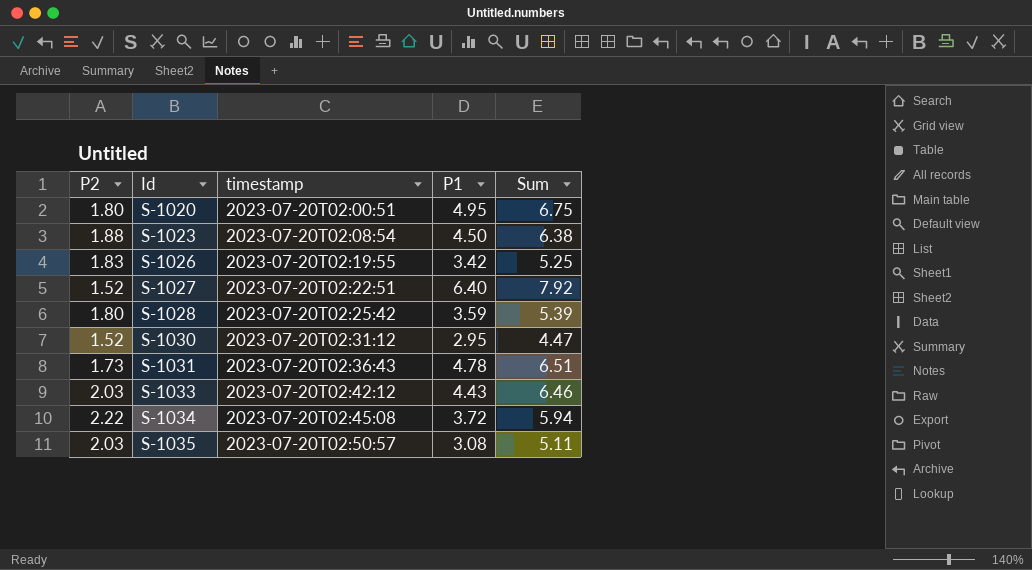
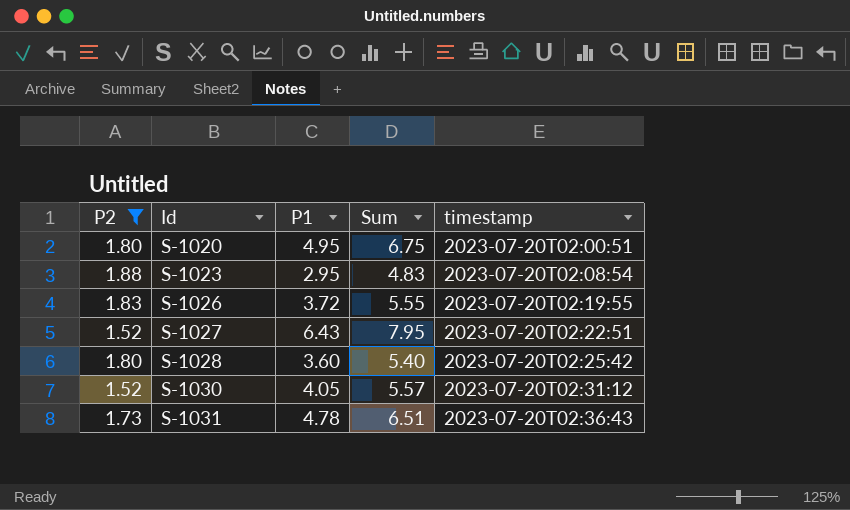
filter: none -> P2 <= 1.88
column timestamp | position: 3 -> 5
S-1023 | P1: 4.50 -> 2.95
S-1023 | Sum: 6.38 -> 4.83
S-1026 | P1: 3.42 -> 3.72
S-1026 | Sum: 5.25 -> 5.55
S-1027 | P1: 6.40 -> 6.43
S-1027 | Sum: 7.92 -> 7.95
S-1028 | P1: 3.59 -> 3.60
S-1028 | Sum: 5.39 -> 5.40
S-1030 | P1: 2.95 -> 4.05
S-1030 | Sum: 4.47 -> 5.57

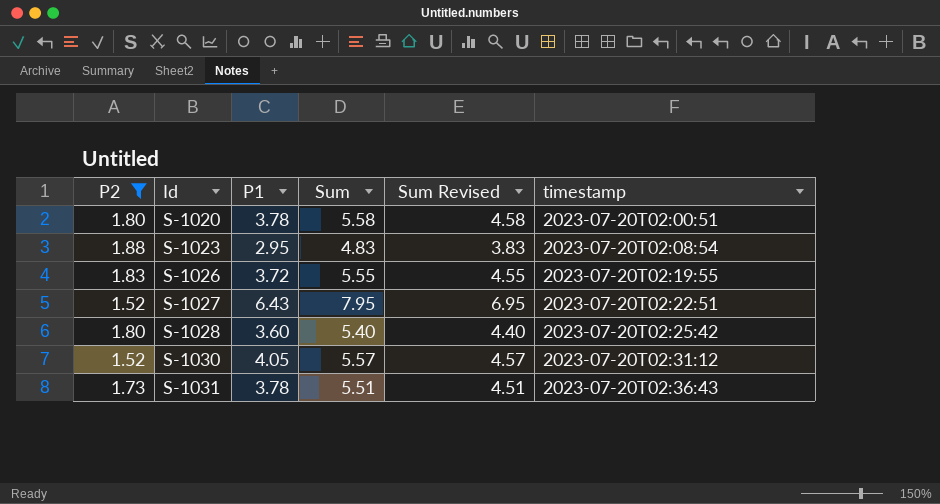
column Sum Revised | formula: none -> [Sum] - 1
S-1020 | P1: 4.95 -> 3.78
S-1020 | Sum: 6.75 -> 5.58
S-1031 | P1: 4.78 -> 3.78
S-1031 | Sum: 6.51 -> 5.51

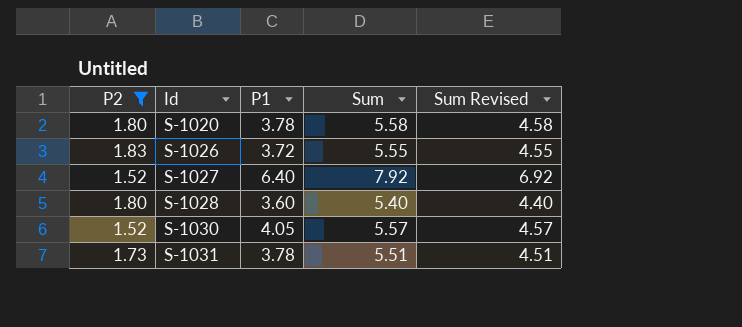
column timestamp | position: 6 -> none
row S-1023: 1.88 | 2.95 | 4.83 | 3.83 | 2023-07-20T02:08:54 -> none
S-1027 | P1: 6.43 -> 6.40
S-1027 | Sum: 7.95 -> 7.92
S-1027 | Sum Revised: 6.95 -> 6.92

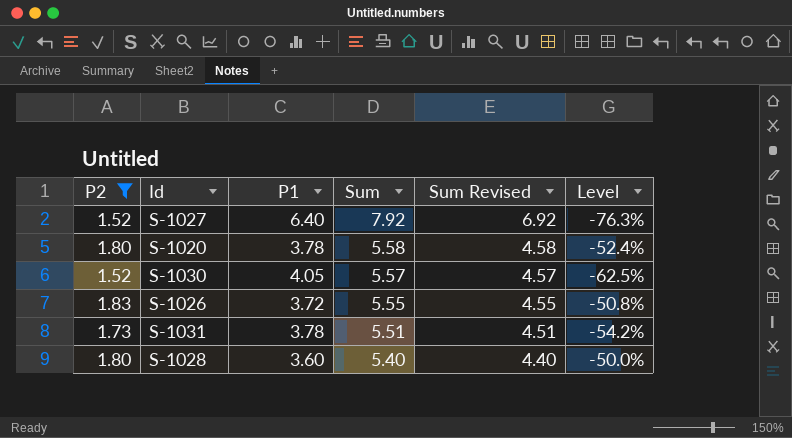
row order: Id ascending -> Sum descending
column Level | formula: none -> ([P2] - [P1]) / [P1]

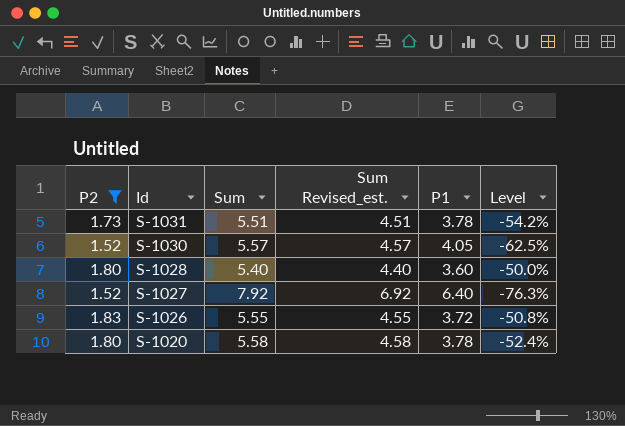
row order: Sum descending -> Id descending
column name: Sum Revised -> Sum Revised_est.
column P1 | position: 3 -> 5

